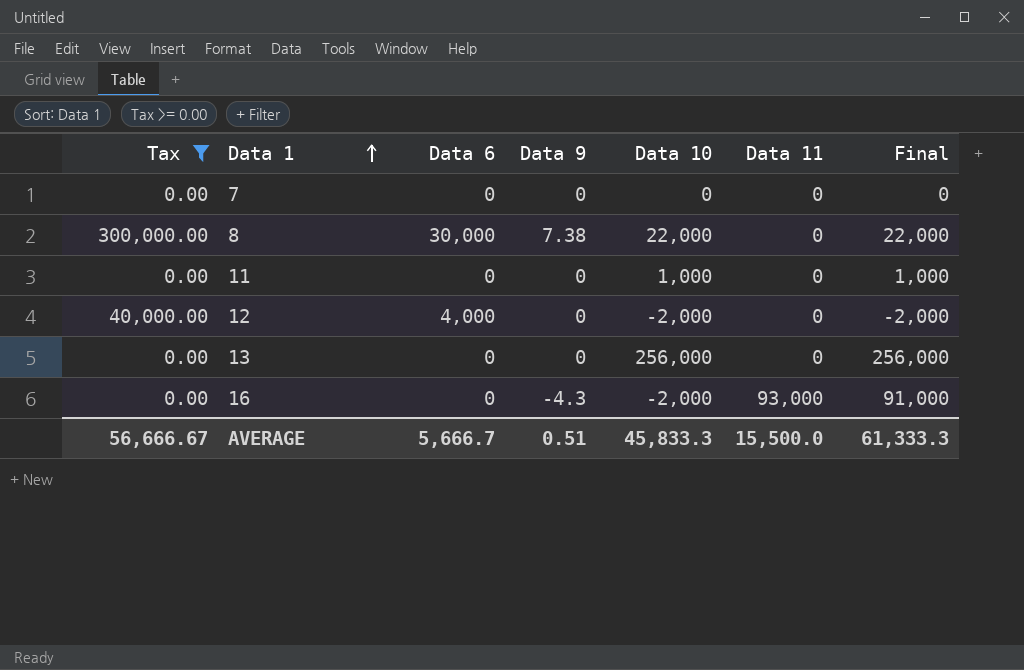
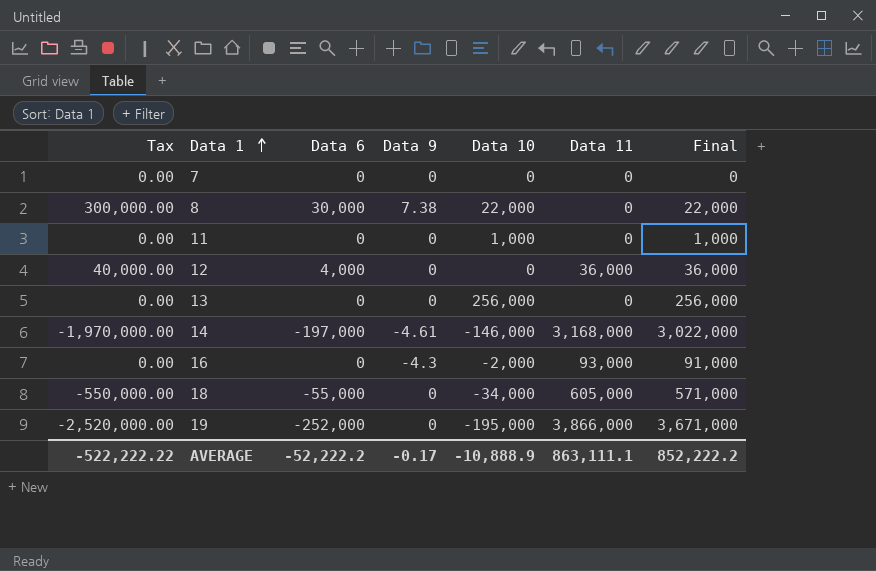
filter: Tax >= 0.00 -> none
12 | Data 10: -2,000 -> 0
12 | Data 11: 0 -> 36,000
12 | Final: -2,000 -> 36,000
AVERAGE | Tax: 56,666.67 -> -522,222.22
AVERAGE | Data 6: 5,666.7 -> -52,222.2
AVERAGE | Data 9: 0.51 -> -0.17
AVERAGE | Data 10: 45,833.3 -> -10,888.9
AVERAGE | Data 11: 15,500.0 -> 863,111.1
AVERAGE | Final: 61,333.3 -> 852,222.2

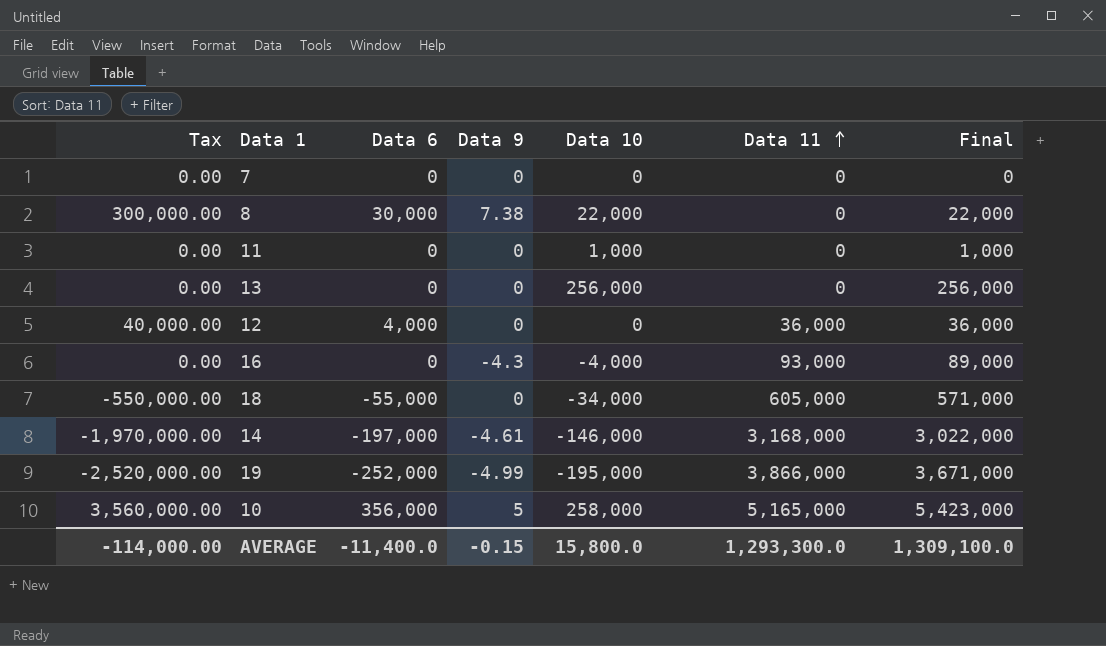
row order: Data 1 ascending -> Data 11 ascending
16 | Data 10: -2,000 -> -4,000
16 | Final: 91,000 -> 89,000
19 | Data 9: 0 -> -4.99
row 10: none -> 3,560,000.00 | 356,000 | 5 | 258,000 | 5,165,000 | 5,423,000
AVERAGE | Tax: -522,222.22 -> -114,000.00
AVERAGE | Data 6: -52,222.2 -> -11,400.0
AVERAGE | Data 9: -0.17 -> -0.15
AVERAGE | Data 10: -10,888.9 -> 15,800.0
AVERAGE | Data 11: 863,111.1 -> 1,293,300.0
AVERAGE | Final: 852,222.2 -> 1,309,100.0

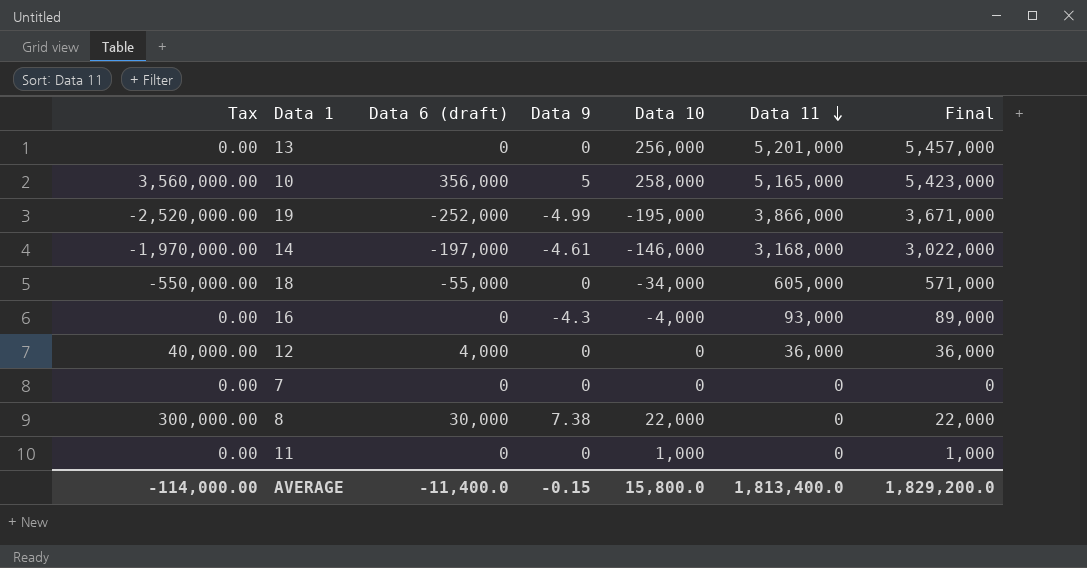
row order: Data 11 ascending -> Data 11 descending
column name: Data 6 -> Data 6 (draft)
13 | Data 11: 0 -> 5,201,000
13 | Final: 256,000 -> 5,457,000
AVERAGE | Data 11: 1,293,300.0 -> 1,813,400.0
AVERAGE | Final: 1,309,100.0 -> 1,829,200.0

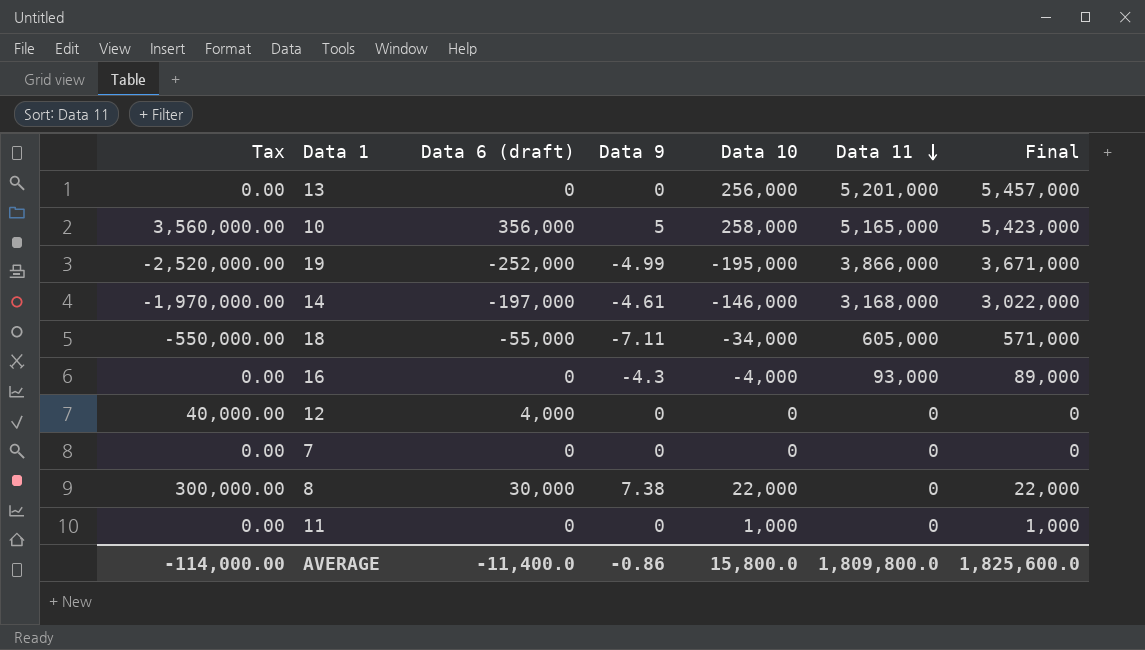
18 | Data 9: 0 -> -7.11
12 | Data 11: 36,000 -> 0
12 | Final: 36,000 -> 0
AVERAGE | Data 9: -0.15 -> -0.86
AVERAGE | Data 11: 1,813,400.0 -> 1,809,800.0
AVERAGE | Final: 1,829,200.0 -> 1,825,600.0

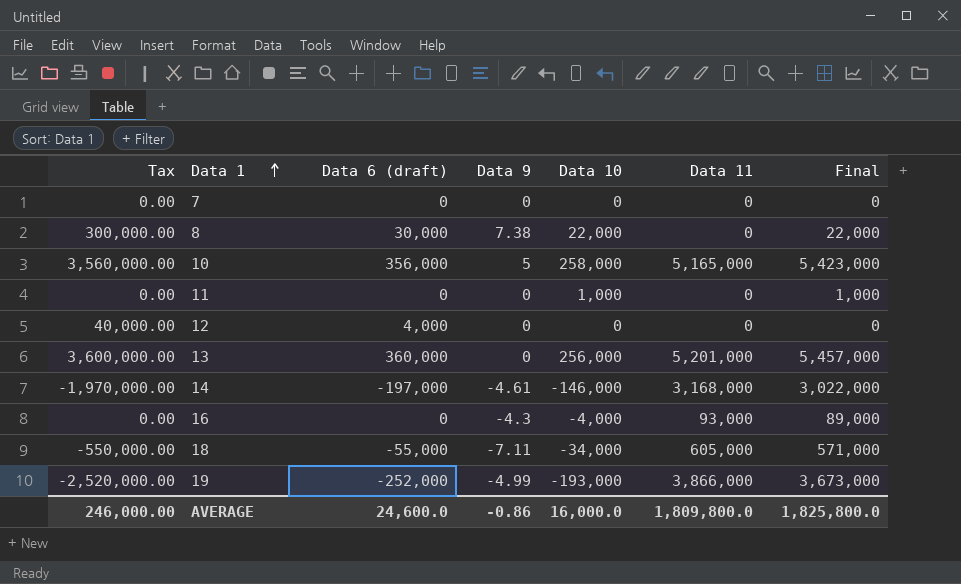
row order: Data 11 descending -> Data 1 ascending
13 | Tax: 0.00 -> 3,600,000.00
13 | Data 6 (draft): 0 -> 360,000
19 | Data 10: -195,000 -> -193,000
19 | Final: 3,671,000 -> 3,673,000
AVERAGE | Tax: -114,000.00 -> 246,000.00
AVERAGE | Data 6 (draft): -11,400.0 -> 24,600.0
AVERAGE | Data 10: 15,800.0 -> 16,000.0
AVERAGE | Final: 1,825,600.0 -> 1,825,800.0

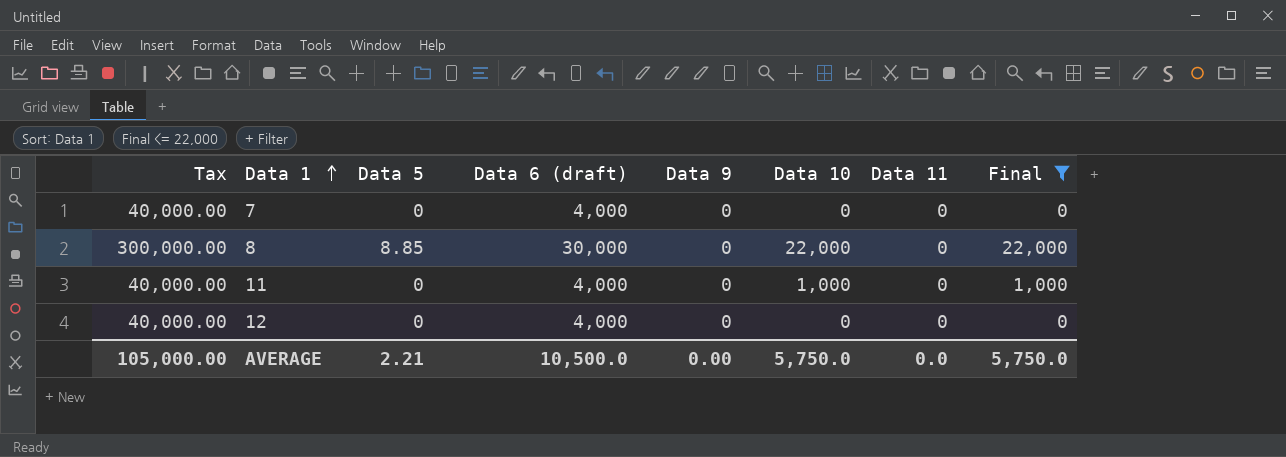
filter: none -> Final <= 22,000
column Data 5 | position: none -> 3
7 | Tax: 0.00 -> 40,000.00
7 | Data 6 (draft): 0 -> 4,000
8 | Data 9: 7.38 -> 0
11 | Tax: 0.00 -> 40,000.00
11 | Data 6 (draft): 0 -> 4,000
AVERAGE | Tax: 246,000.00 -> 105,000.00
AVERAGE | Data 6 (draft): 24,600.0 -> 10,500.0
AVERAGE | Data 9: -0.86 -> 0.00
AVERAGE | Data 10: 16,000.0 -> 5,750.0
AVERAGE | Data 11: 1,809,800.0 -> 0.0
AVERAGE | Final: 1,825,800.0 -> 5,750.0

